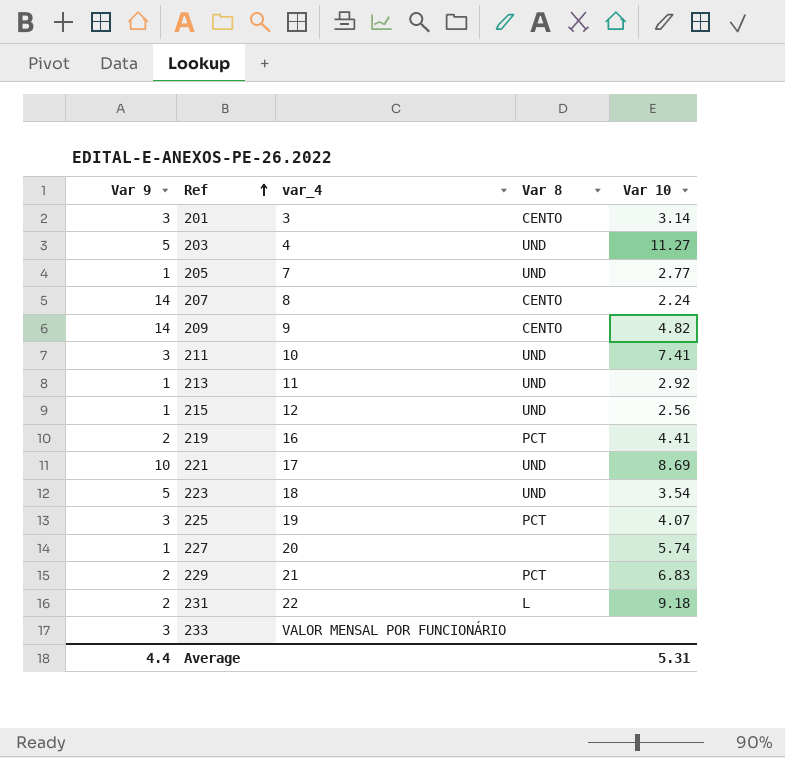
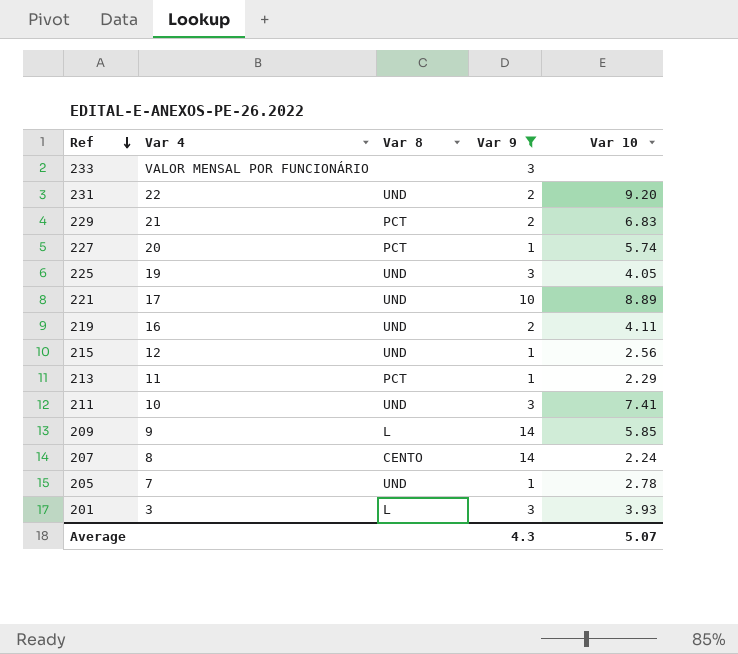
filter: none -> Var 9 != 5
row order: Ref ascending -> Ref descending
column name: var_4 -> Var 4
column Var 9 | position: 1 -> 4
231 | Var 8: L -> UND
231 | Var 10: 9.18 -> 9.20
227 | Var 8: none -> PCT
225 | Var 8: PCT -> UND
225 | Var 10: 4.07 -> 4.05
221 | Var 10: 8.69 -> 8.89
219 | Var 8: PCT -> UND
219 | Var 10: 4.41 -> 4.11
213 | Var 8: UND -> PCT
213 | Var 10: 2.92 -> 2.29
209 | Var 8: CENTO -> L
209 | Var 10: 4.82 -> 5.85
205 | Var 10: 2.77 -> 2.78
201 | Var 8: CENTO -> L
201 | Var 10: 3.14 -> 3.93
Average | Var 9: 4.4 -> 4.3
Average | Var 10: 5.31 -> 5.07

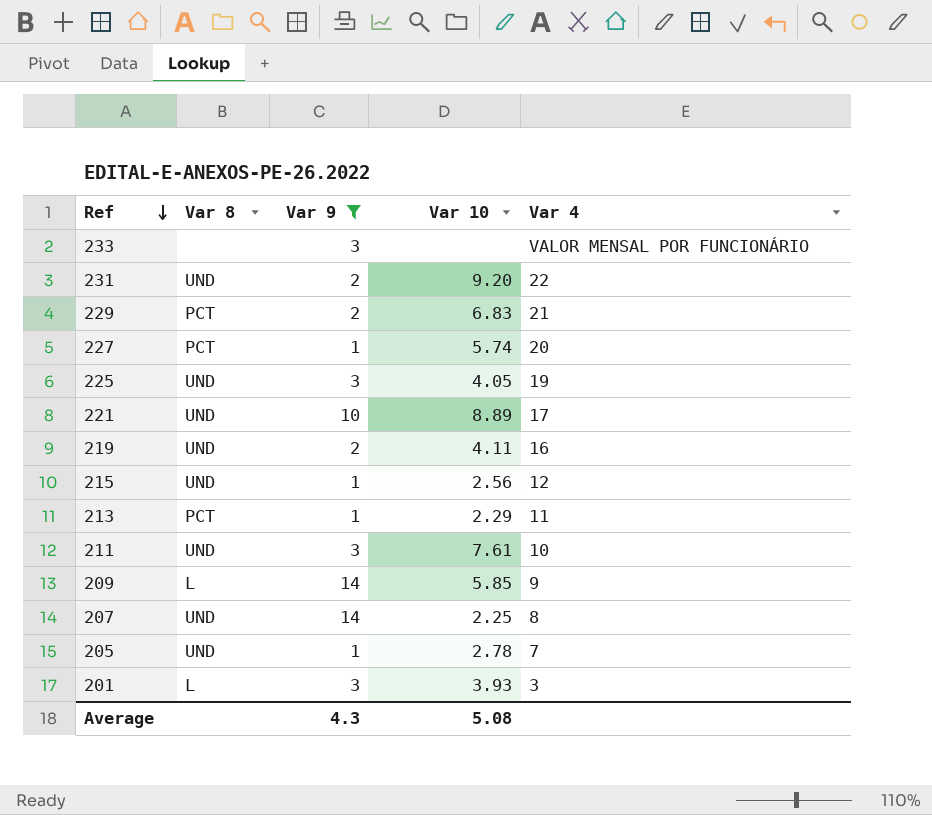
column Var 4 | position: 2 -> 5
211 | Var 10: 7.41 -> 7.61
207 | Var 8: CENTO -> UND
207 | Var 10: 2.24 -> 2.25
Average | Var 10: 5.07 -> 5.08

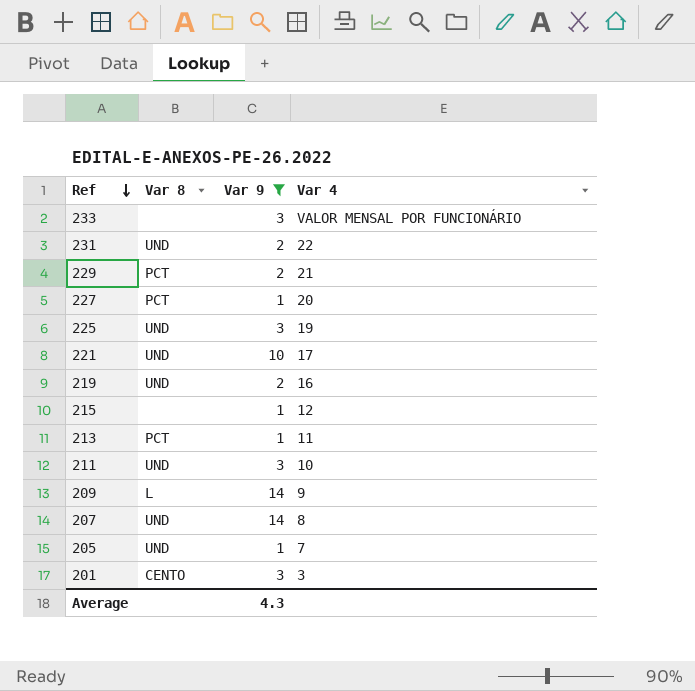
column Var 10 | position: 4 -> none
215 | Var 8: UND -> none
201 | Var 8: L -> CENTO

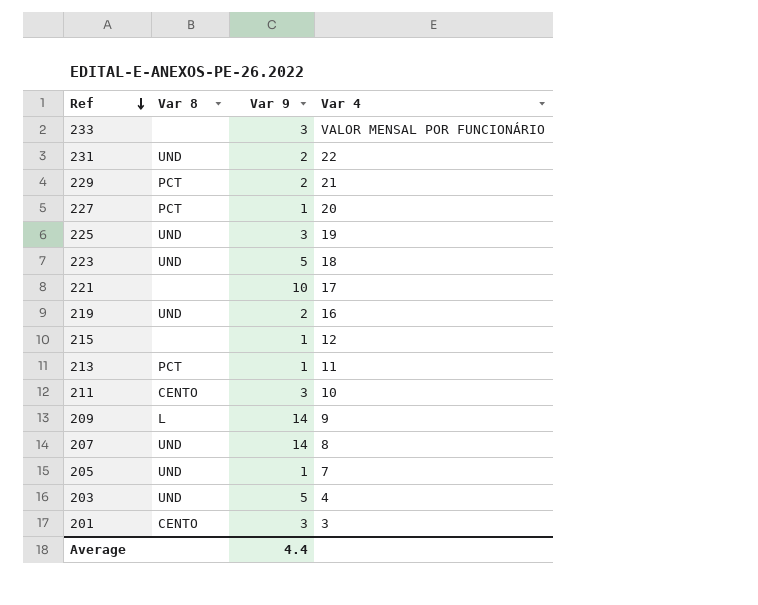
filter: Var 9 != 5 -> none
221 | Var 8: UND -> none
211 | Var 8: UND -> CENTO
Average | Var 9: 4.3 -> 4.4

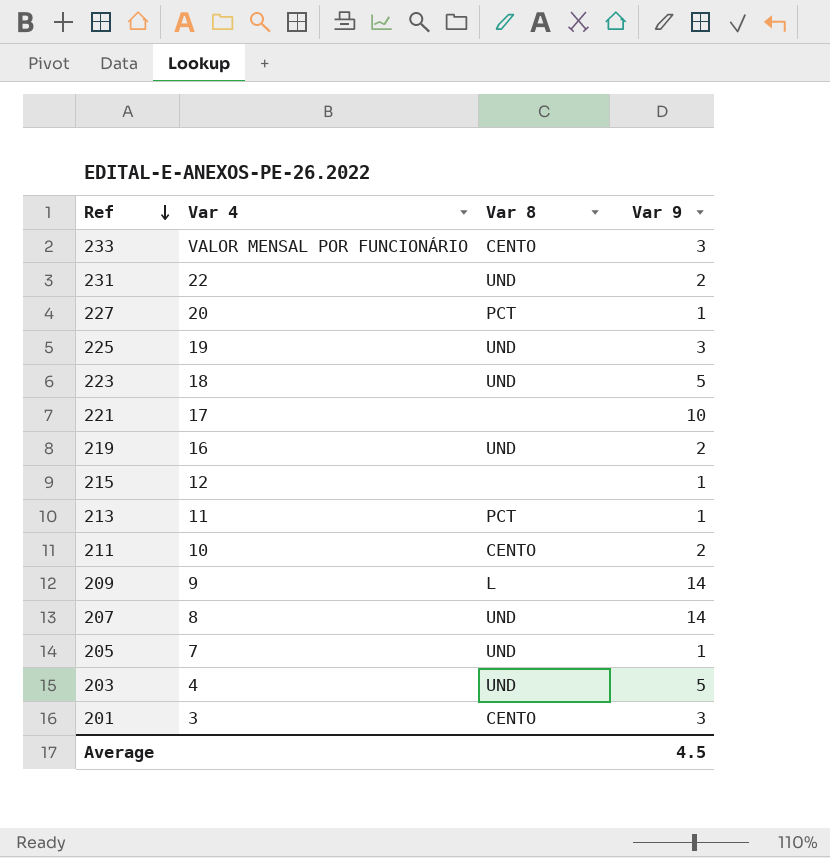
column Var 4 | position: 4 -> 2
row 229: PCT | 2 | 21 -> none
233 | Var 8: none -> CENTO
211 | Var 9: 3 -> 2
Average | Var 9: 4.4 -> 4.5

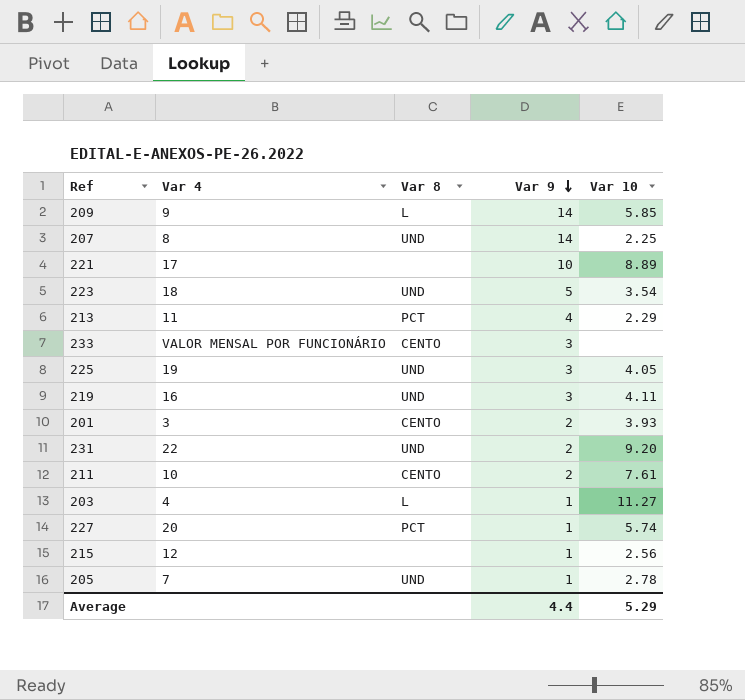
row order: Ref descending -> Var 9 descending
column Var 10 | position: none -> 5
213 | Var 9: 1 -> 4
219 | Var 9: 2 -> 3
201 | Var 9: 3 -> 2
203 | Var 8: UND -> L
203 | Var 9: 5 -> 1
Average | Var 9: 4.5 -> 4.4

